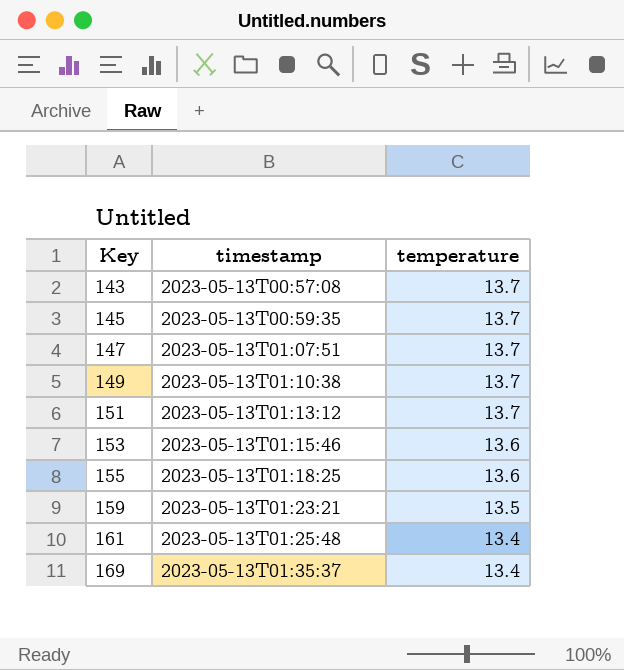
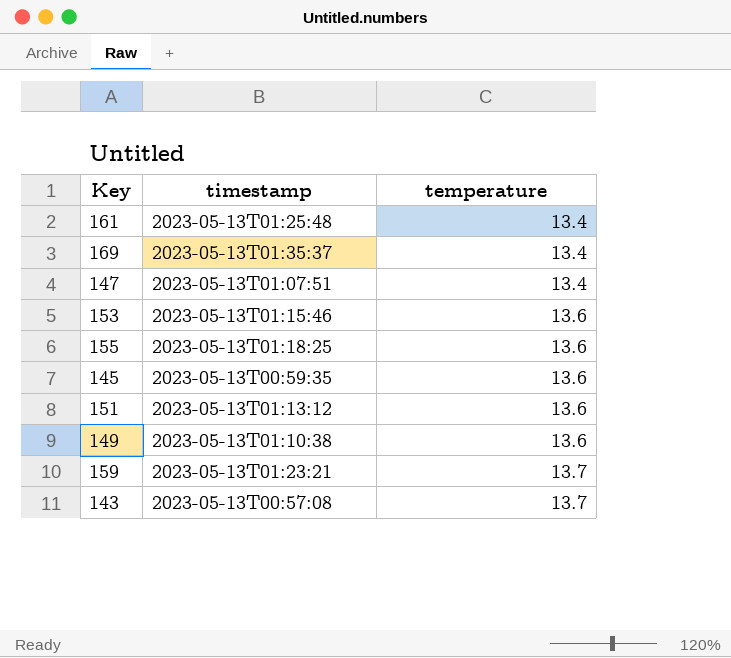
row order: Key ascending -> temperature ascending
147 | temperature: 13.7 -> 13.4
145 | temperature: 13.7 -> 13.6
151 | temperature: 13.7 -> 13.6
149 | temperature: 13.7 -> 13.6
159 | temperature: 13.5 -> 13.7

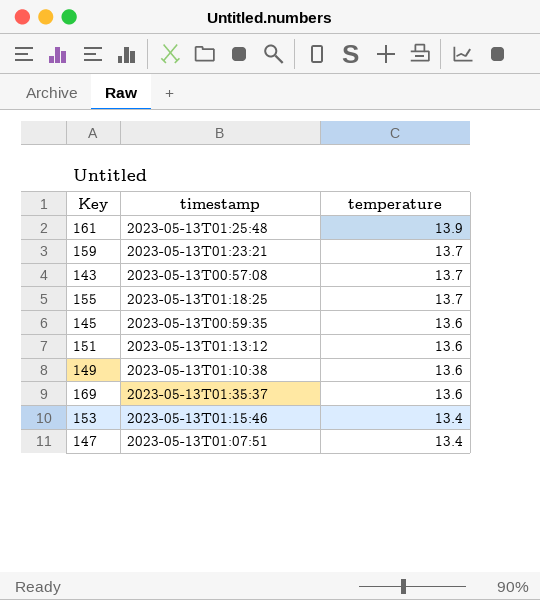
row order: temperature ascending -> temperature descending
161 | temperature: 13.4 -> 13.9
155 | temperature: 13.6 -> 13.7
169 | temperature: 13.4 -> 13.6
153 | temperature: 13.6 -> 13.4

